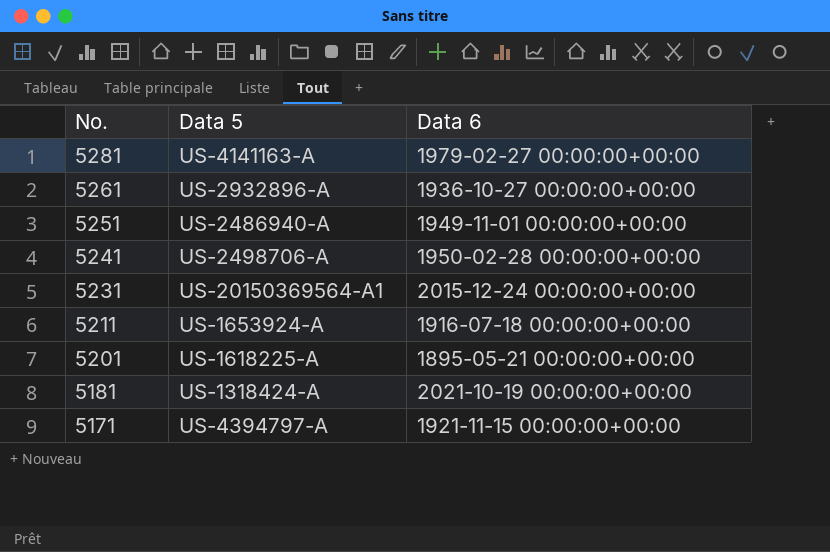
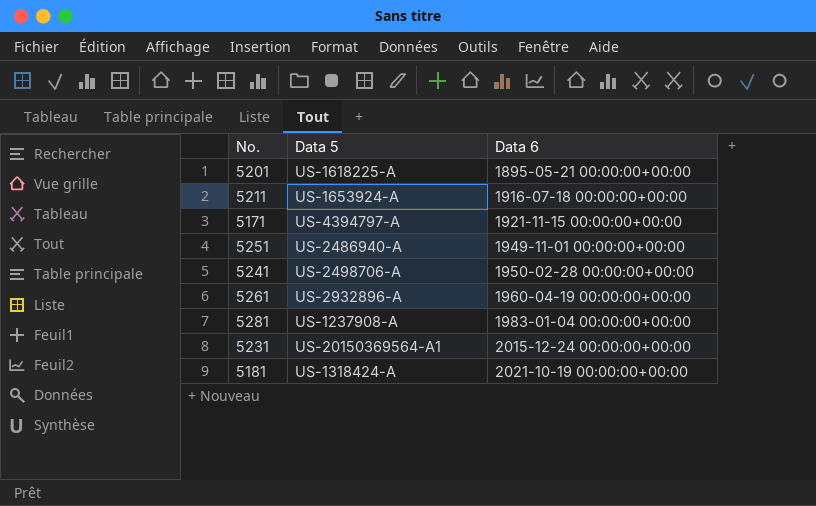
row order: No. descending -> Data 6 ascending
5261 | Data 6: 1936-10-27 00:00:00+00:00 -> 1960-04-19 00:00:00+00:00
5281 | Data 5: US-4141163-A -> US-1237908-A
5281 | Data 6: 1979-02-27 00:00:00+00:00 -> 1983-01-04 00:00:00+00:00

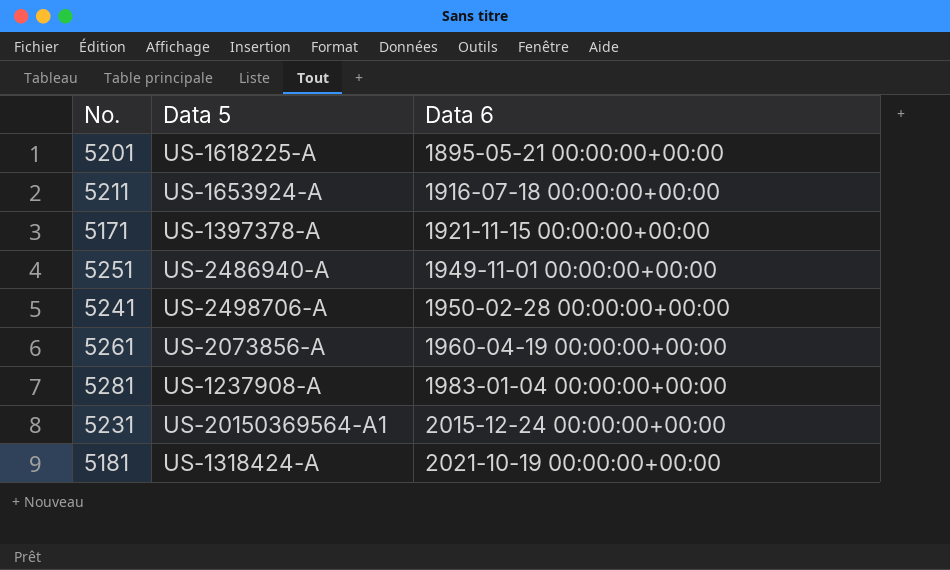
5171 | Data 5: US-4394797-A -> US-1397378-A
5261 | Data 5: US-2932896-A -> US-2073856-A

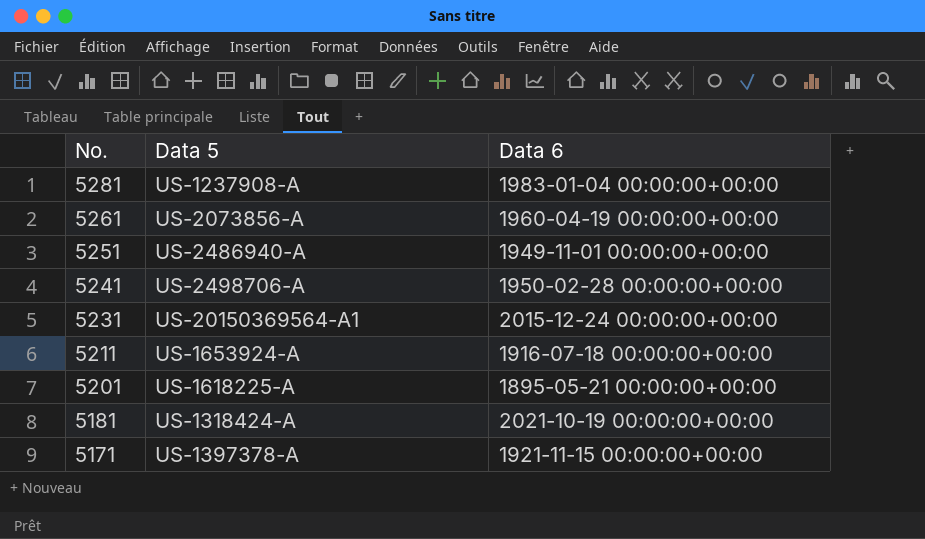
row order: Data 6 ascending -> No. descending

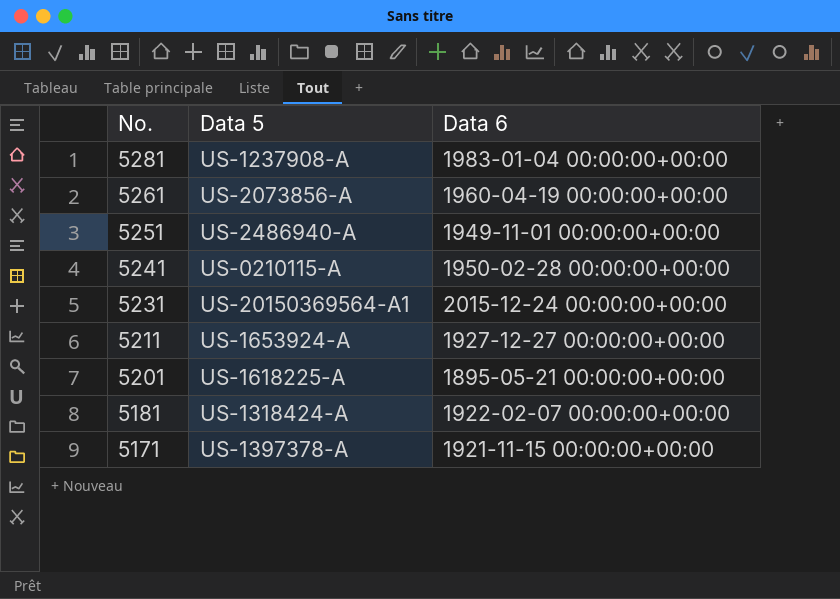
5241 | Data 5: US-2498706-A -> US-0210115-A
5211 | Data 6: 1916-07-18 00:00:00+00:00 -> 1927-12-27 00:00:00+00:00
5181 | Data 6: 2021-10-19 00:00:00+00:00 -> 1922-02-07 00:00:00+00:00

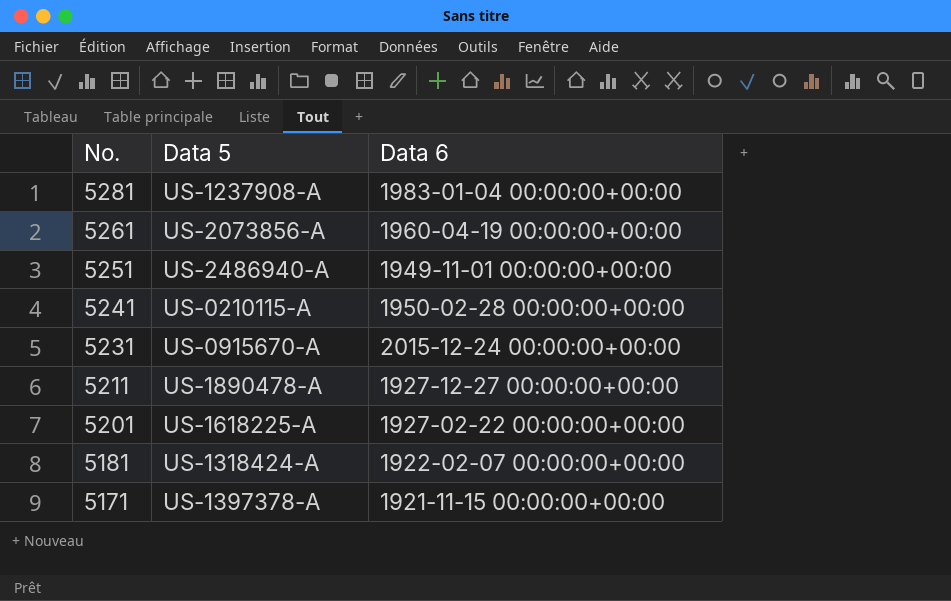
5231 | Data 5: US-20150369564-A1 -> US-0915670-A
5211 | Data 5: US-1653924-A -> US-1890478-A
5201 | Data 6: 1895-05-21 00:00:00+00:00 -> 1927-02-22 00:00:00+00:00

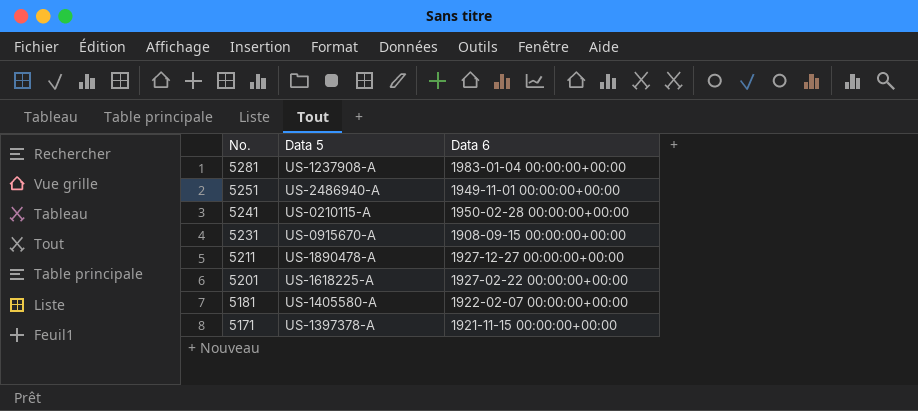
row 5261: US-2073856-A | 1960-04-19 00:00:00+00:00 -> none
5231 | Data 6: 2015-12-24 00:00:00+00:00 -> 1908-09-15 00:00:00+00:00
5181 | Data 5: US-1318424-A -> US-1405580-A

